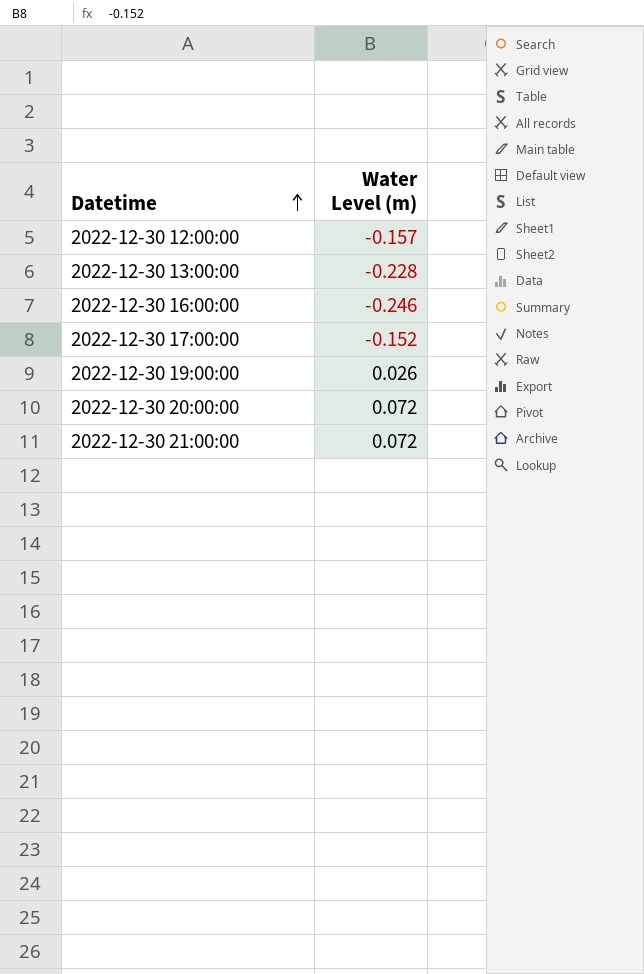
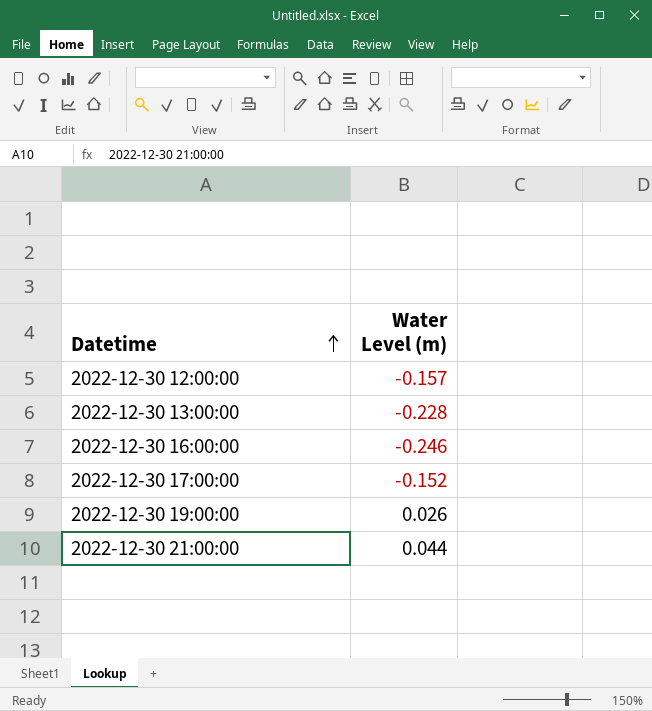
row 2022-12-30 20:00:00: 0.072 -> none
2022-12-30 21:00:00 | Water Level (m): 0.072 -> 0.044

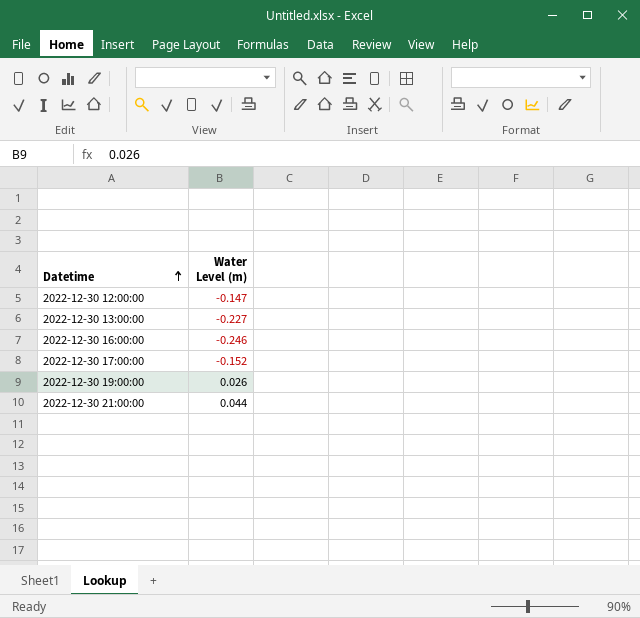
2022-12-30 12:00:00 | Water Level (m): -0.157 -> -0.147
2022-12-30 13:00:00 | Water Level (m): -0.228 -> -0.227

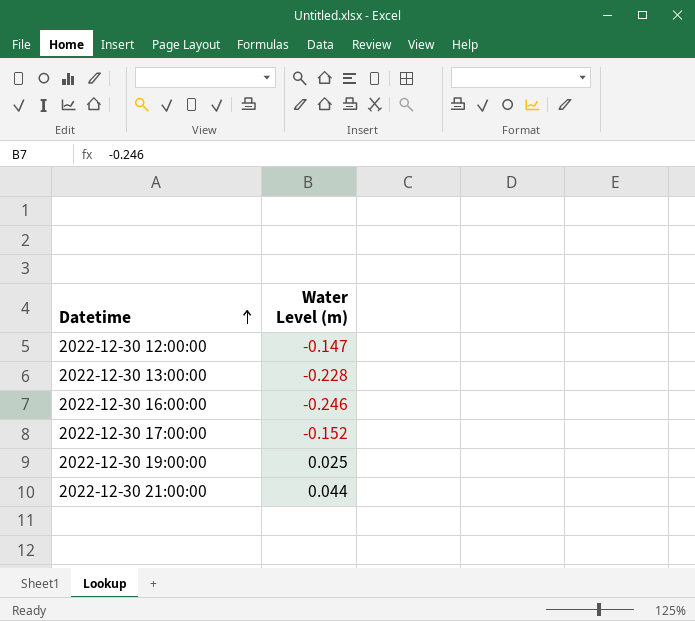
2022-12-30 13:00:00 | Water Level (m): -0.227 -> -0.228
2022-12-30 19:00:00 | Water Level (m): 0.026 -> 0.025

